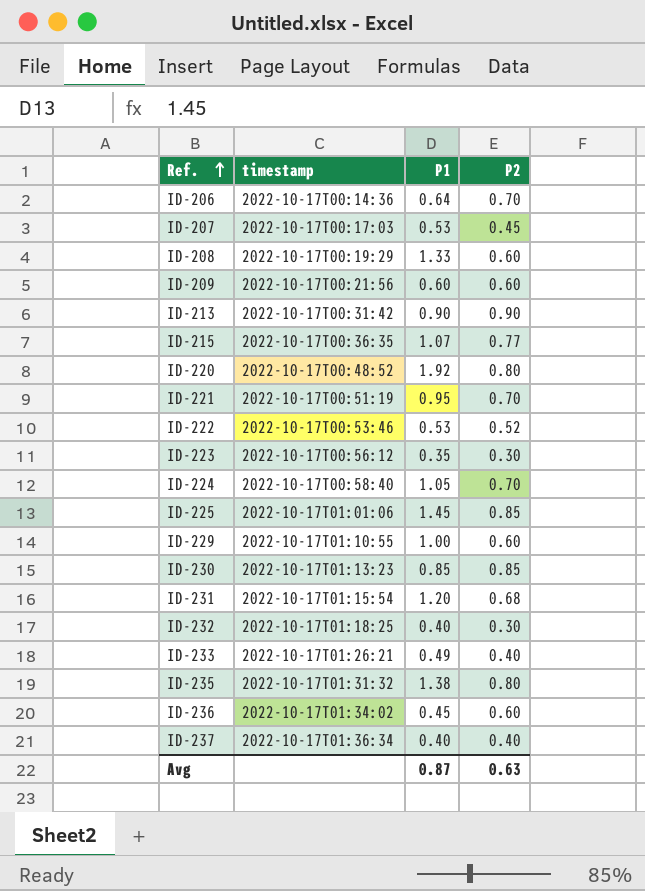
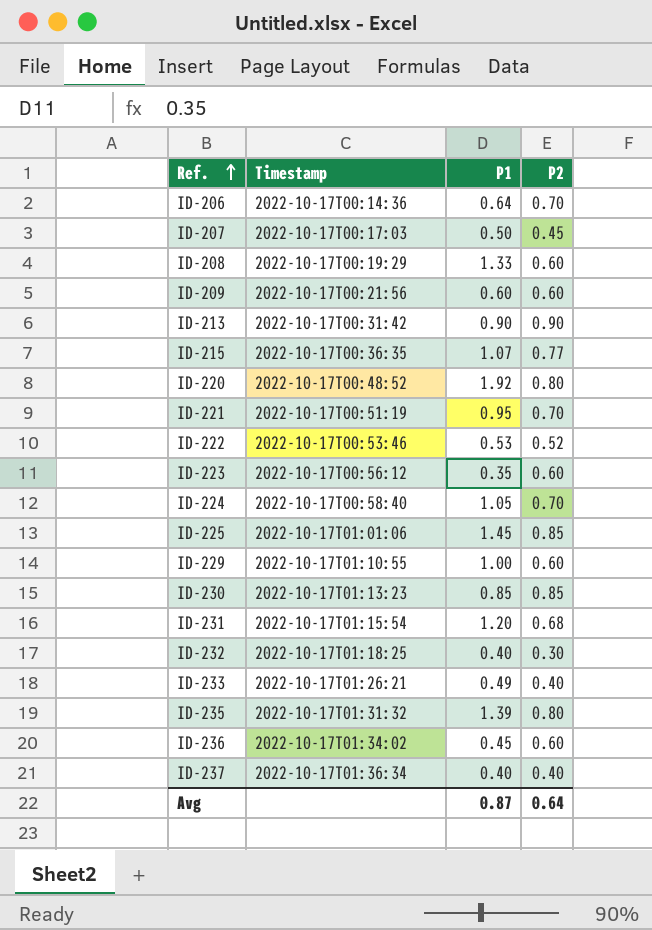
column name: timestamp -> Timestamp
ID-207 | P1: 0.53 -> 0.50
ID-223 | P2: 0.30 -> 0.60
ID-235 | P1: 1.38 -> 1.39
Avg | P2: 0.63 -> 0.64

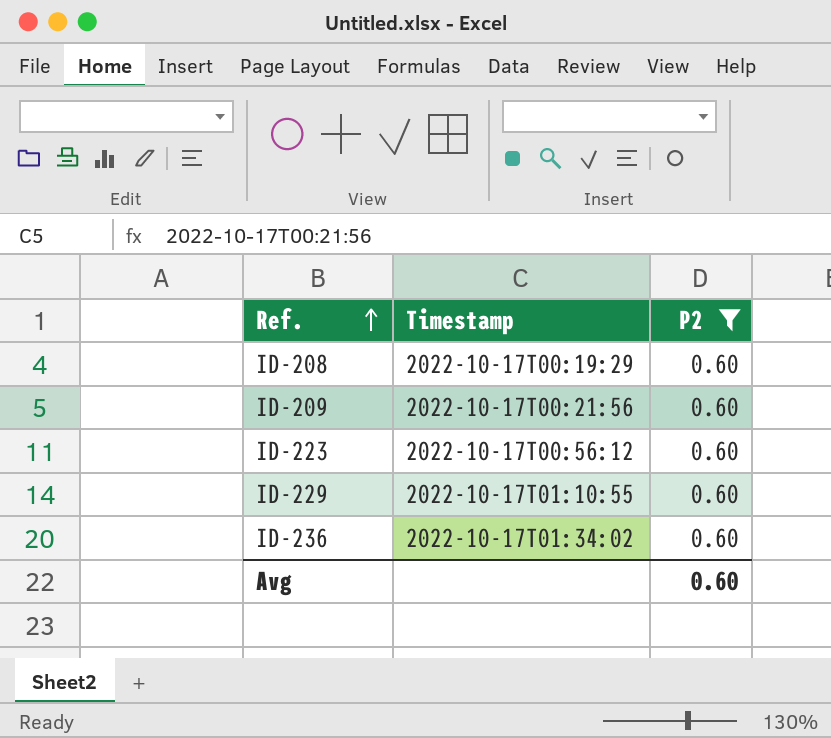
filter: none -> P2 = 0.60
column P1 | position: 3 -> none
Avg | P2: 0.64 -> 0.60

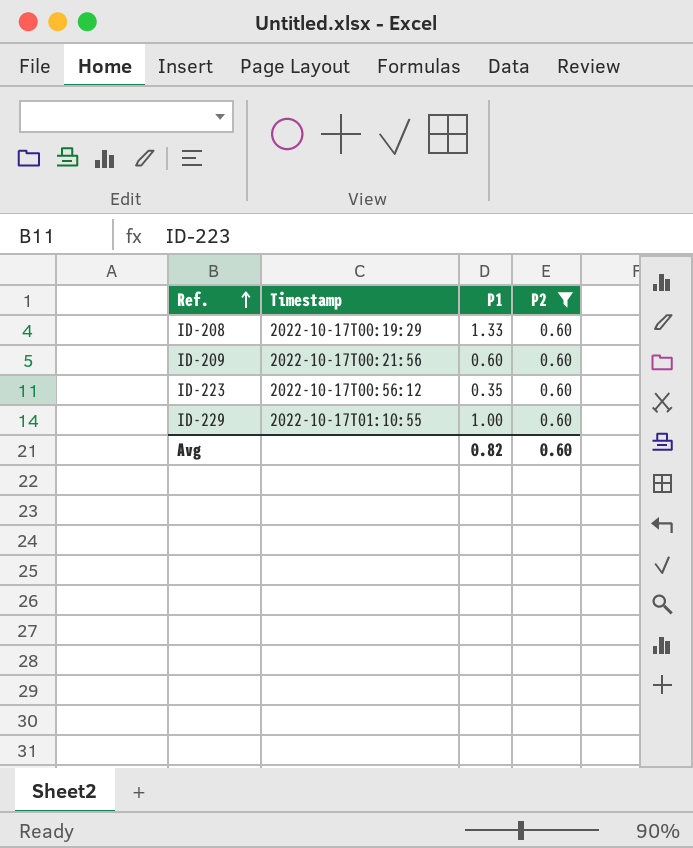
column P1 | position: none -> 3
row ID-236: 2022-10-17T01:34:02 | 0.60 -> none

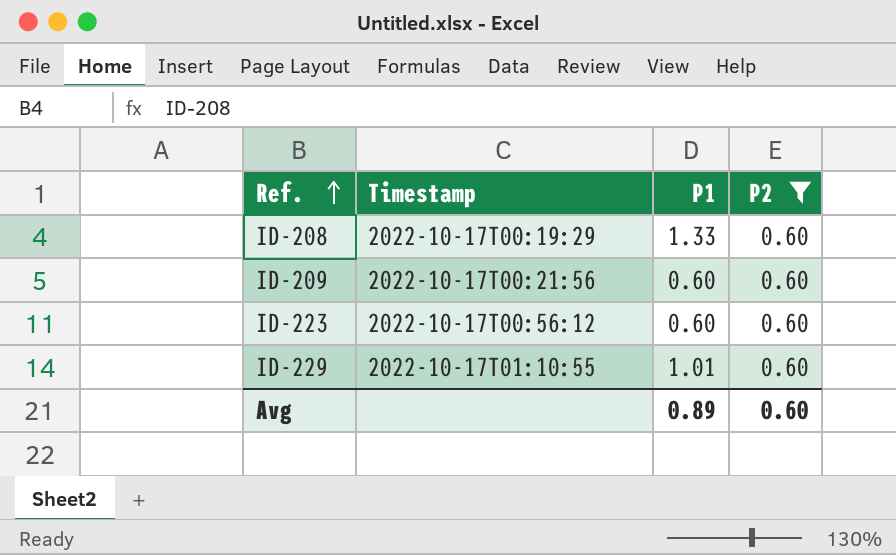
ID-223 | P1: 0.35 -> 0.60
ID-229 | P1: 1.00 -> 1.01
Avg | P1: 0.82 -> 0.89

